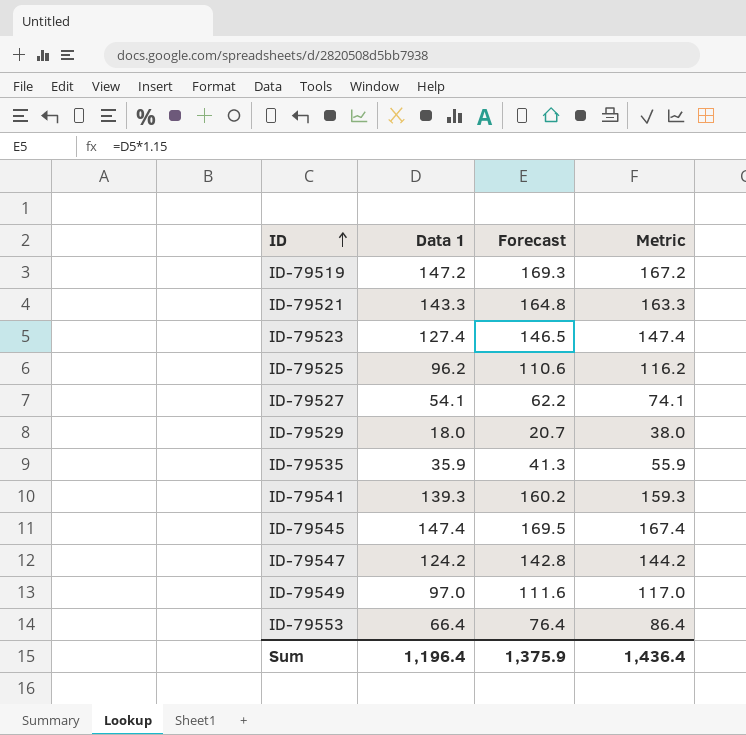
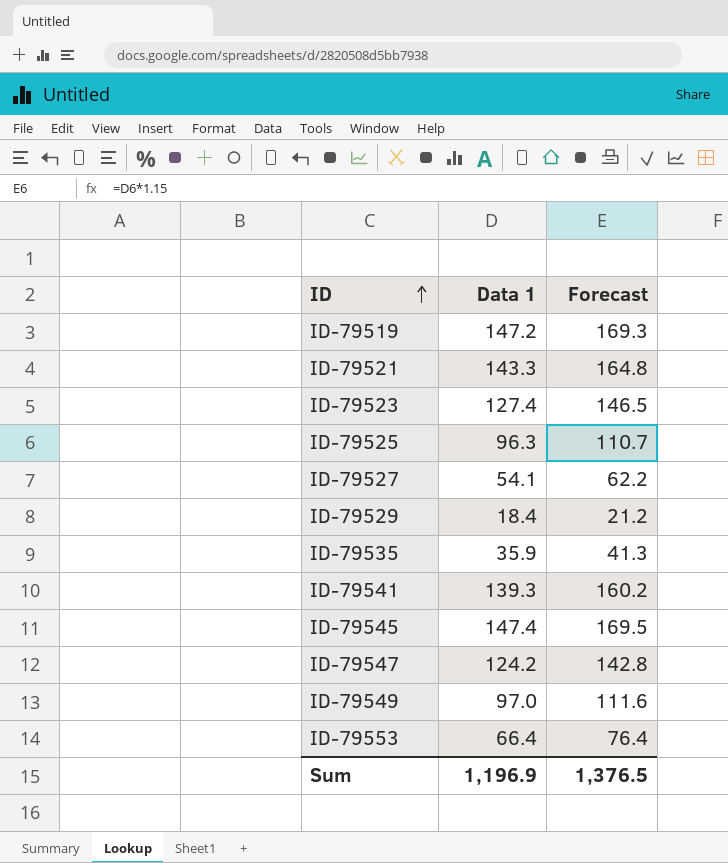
column Metric | formula: [Data 1] + 20 -> none
ID-79525 | Data 1: 96.2 -> 96.3
ID-79525 | Forecast: 110.6 -> 110.7
ID-79529 | Data 1: 18.0 -> 18.4
ID-79529 | Forecast: 20.7 -> 21.2
Sum | Data 1: 1,196.4 -> 1,196.9
Sum | Forecast: 1,375.9 -> 1,376.5

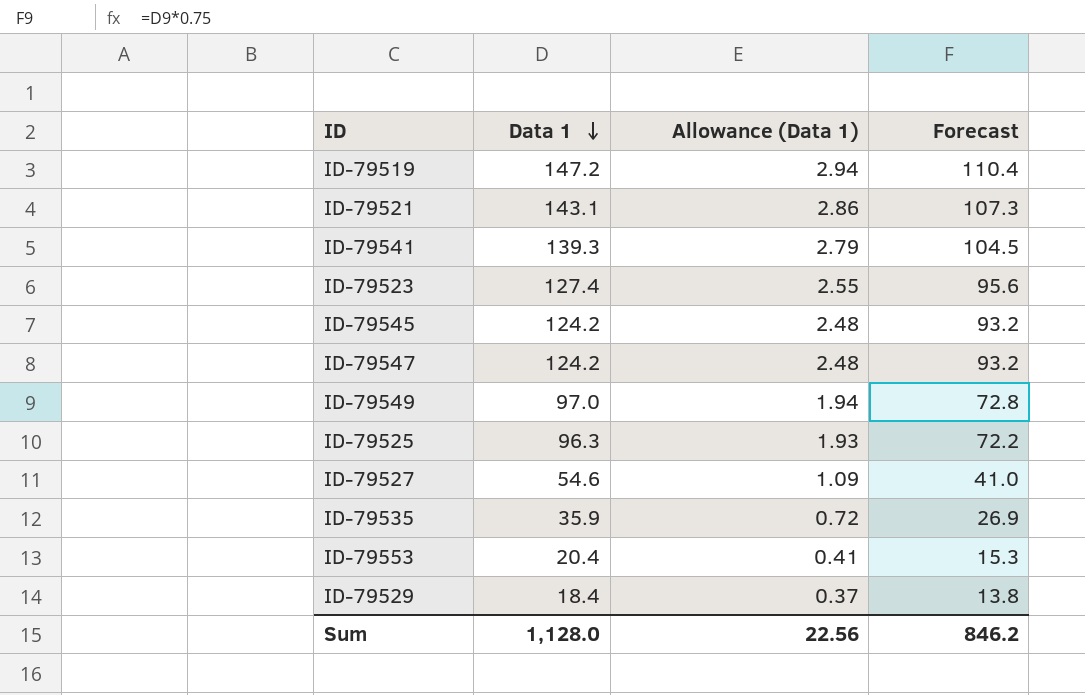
row order: ID ascending -> Data 1 descending
column Allowance (Data 1) | formula: none -> [Data 1] * 0.02
column Forecast | formula: [Data 1] * 1.15 -> [Data 1] * 0.75
ID-79521 | Data 1: 143.3 -> 143.1
ID-79545 | Data 1: 147.4 -> 124.2
ID-79527 | Data 1: 54.1 -> 54.6
ID-79553 | Data 1: 66.4 -> 20.4
Sum | Data 1: 1,196.9 -> 1,128.0
Sum | Forecast: 1,376.5 -> 846.2

